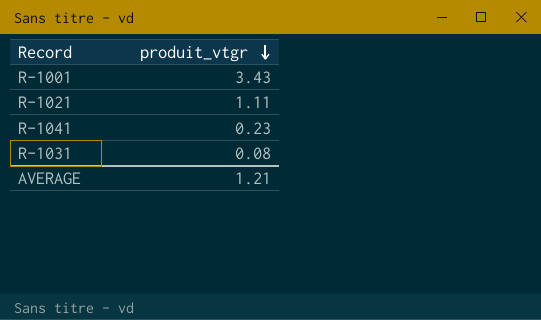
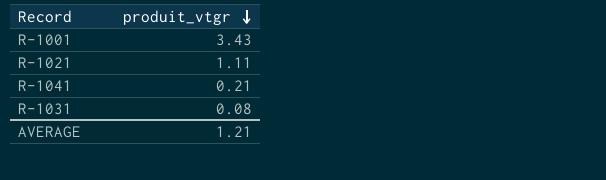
R-1041 | produit_vtgr: 0.23 -> 0.21

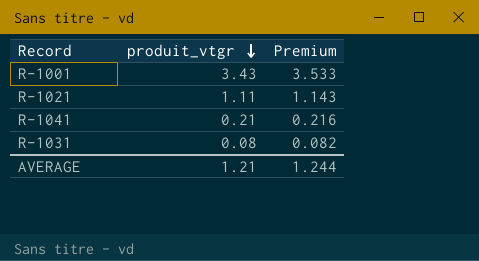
column Premium | formula: none -> [produit_vtgr] * 1.03

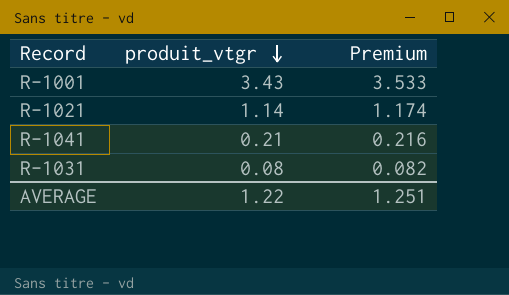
R-1021 | produit_vtgr: 1.11 -> 1.14
R-1021 | Premium: 1.143 -> 1.174
AVERAGE | produit_vtgr: 1.21 -> 1.22
AVERAGE | Premium: 1.244 -> 1.251

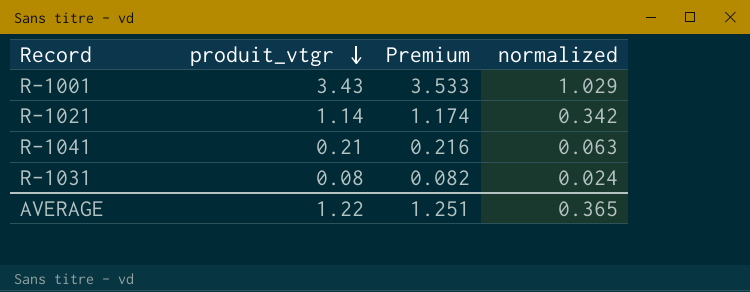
column normalized | formula: none -> [produit_vtgr] * 0.3

